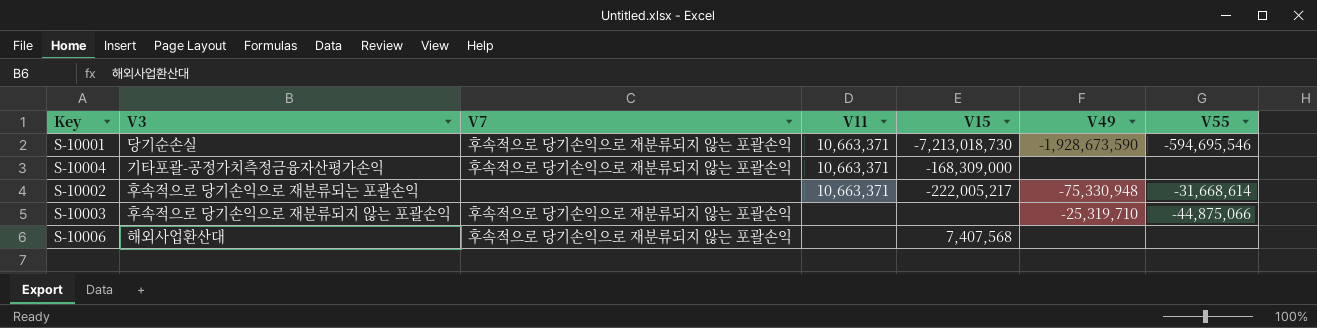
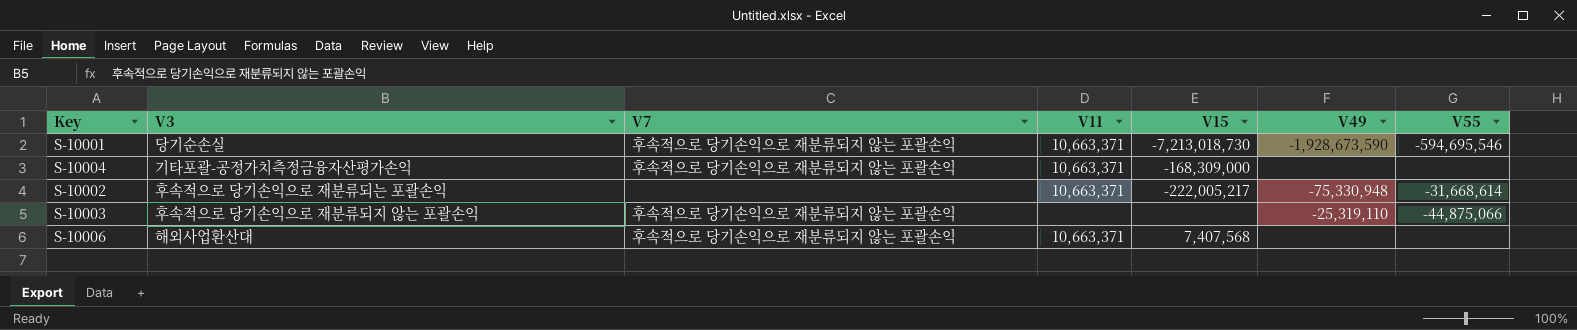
S-10003 | V49: -25,319,710 -> -25,319,110
S-10006 | V11: none -> 10,663,371

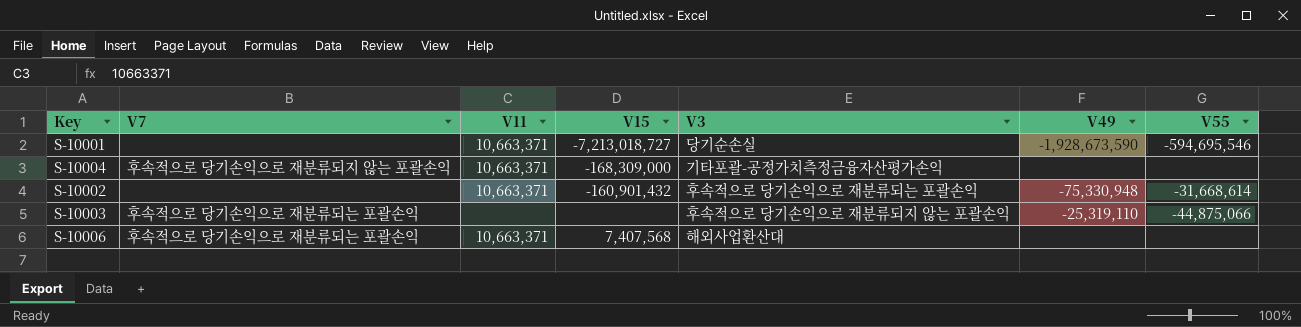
column V3 | position: 2 -> 5
S-10001 | V7: 후속적으로 당기손익으로 재분류되지 않는 포괄손익 -> none
S-10001 | V15: -7,213,018,730 -> -7,213,018,727
S-10002 | V15: -222,005,217 -> -160,901,432
S-10003 | V7: 후속적으로 당기손익으로 재분류되지 않는 포괄손익 -> 후속적으로 당기손익으로 재분류되는 포괄손익
S-10006 | V7: 후속적으로 당기손익으로 재분류되지 않는 포괄손익 -> 후속적으로 당기손익으로 재분류되는 포괄손익

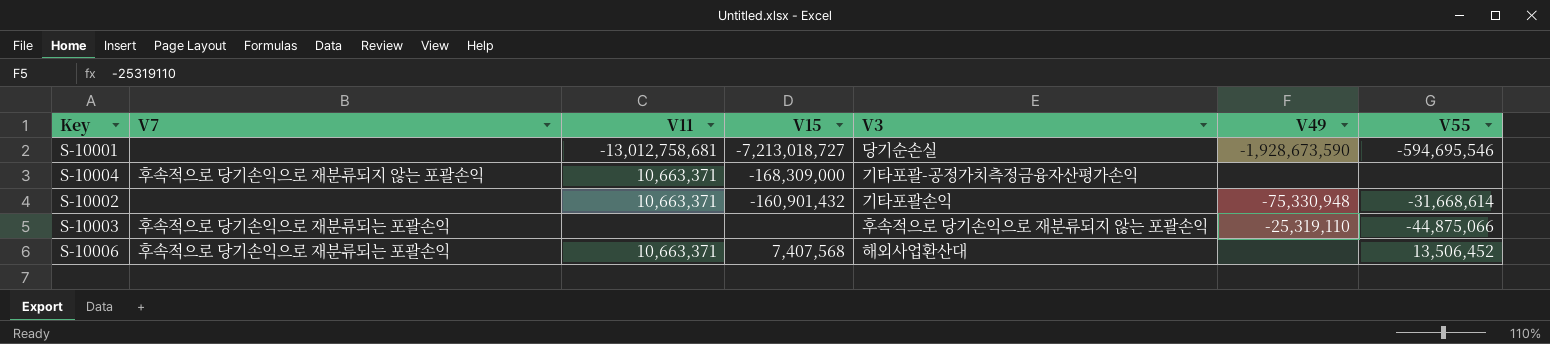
S-10001 | V11: 10,663,371 -> -13,012,758,681
S-10002 | V3: 후속적으로 당기손익으로 재분류되는 포괄손익 -> 기타포괄손익
S-10006 | V55: none -> 13,506,452

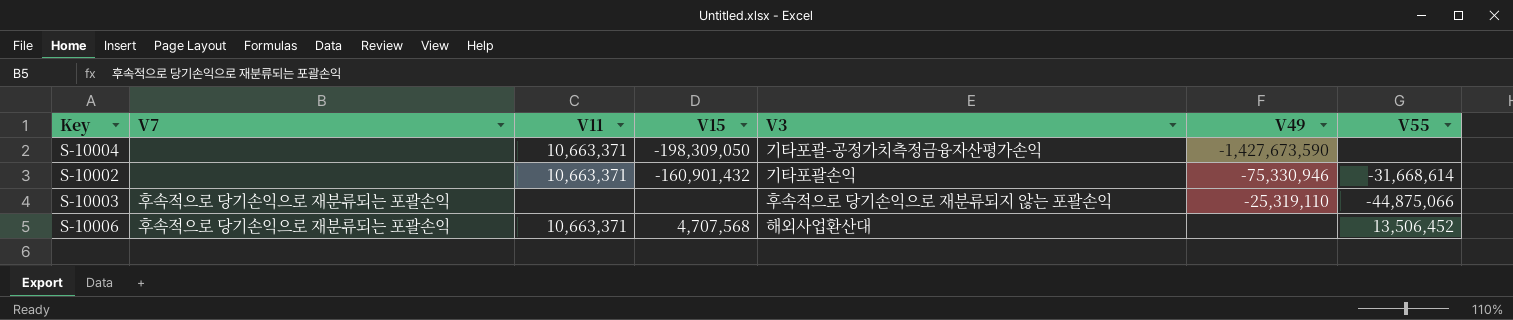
row S-10001: none | -13,012,758,681 | -7,213,018,727 | 당기순손실 | -1,928,673,590 | -594,695,546 -> none
S-10004 | V7: 후속적으로 당기손익으로 재분류되지 않는 포괄손익 -> none
S-10004 | V15: -168,309,000 -> -198,309,050
S-10004 | V49: none -> -1,427,673,590
S-10002 | V49: -75,330,948 -> -75,330,946
S-10006 | V15: 7,407,568 -> 4,707,568

